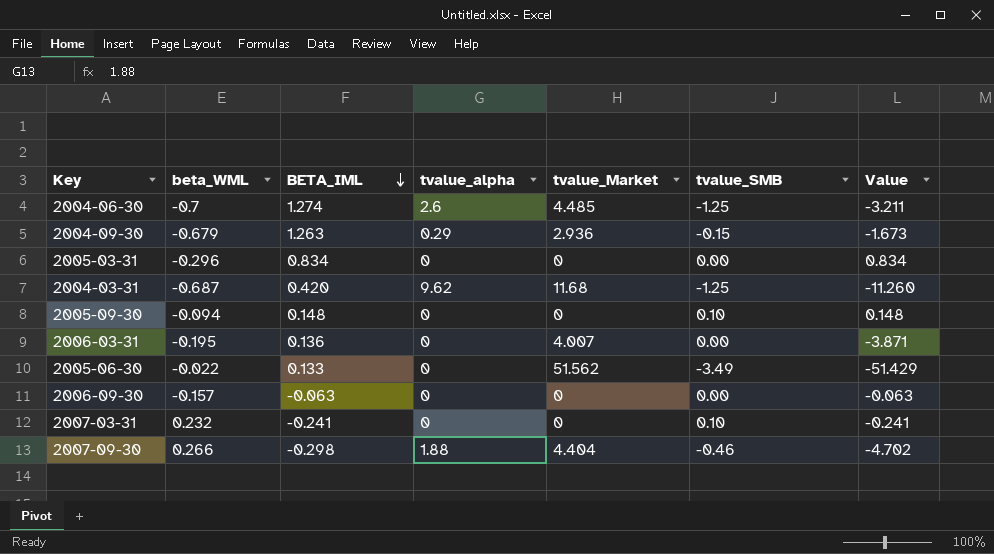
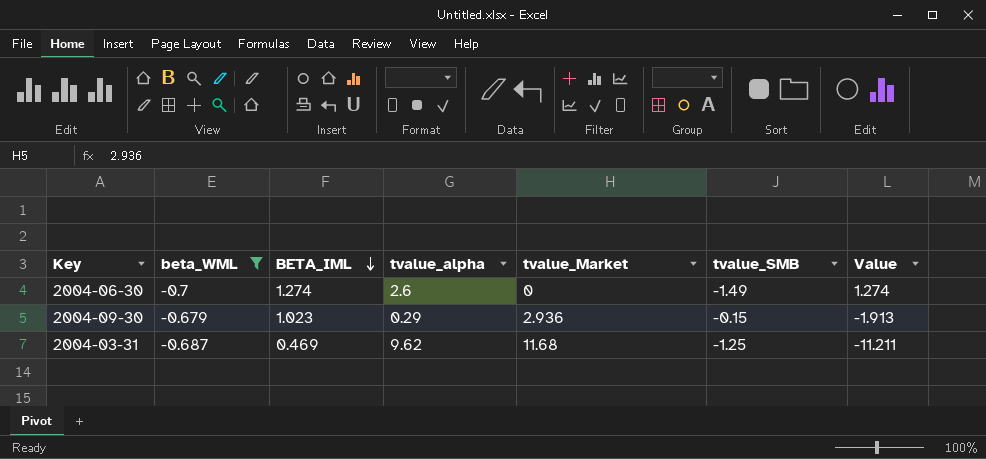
filter: none -> beta_WML <= -0.679
2004-06-30 | tvalue_Market: 4.485 -> 0
2004-06-30 | tvalue_SMB: -1.25 -> -1.49
2004-06-30 | Value: -3.211 -> 1.274
2004-09-30 | BETA_IML: 1.263 -> 1.023
2004-09-30 | Value: -1.673 -> -1.913
2004-03-31 | BETA_IML: 0.420 -> 0.469
2004-03-31 | Value: -11.260 -> -11.211

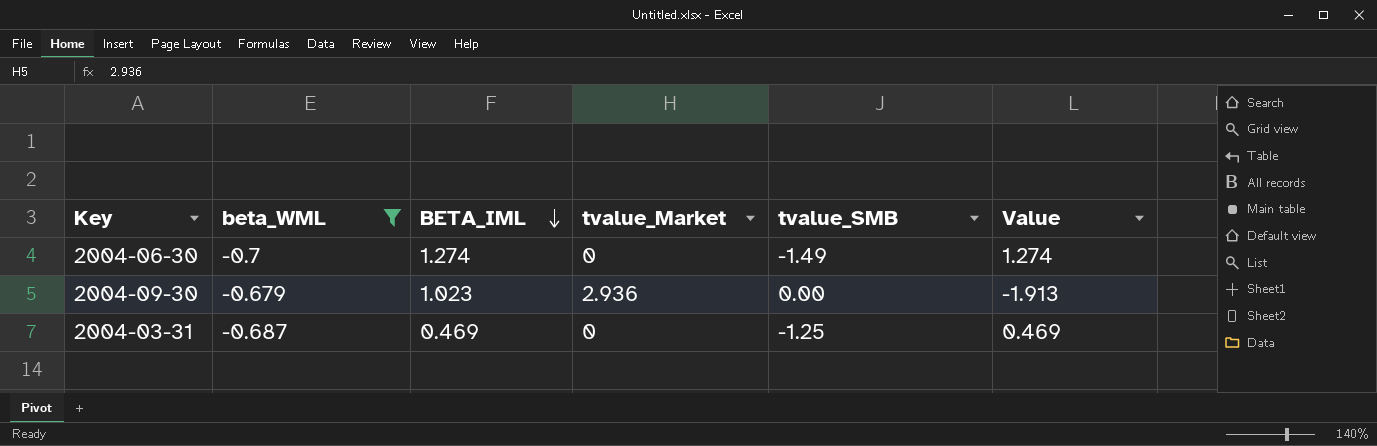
column tvalue_alpha | position: 4 -> none
2004-09-30 | tvalue_SMB: -0.15 -> 0.00
2004-03-31 | tvalue_Market: 11.68 -> 0
2004-03-31 | Value: -11.211 -> 0.469

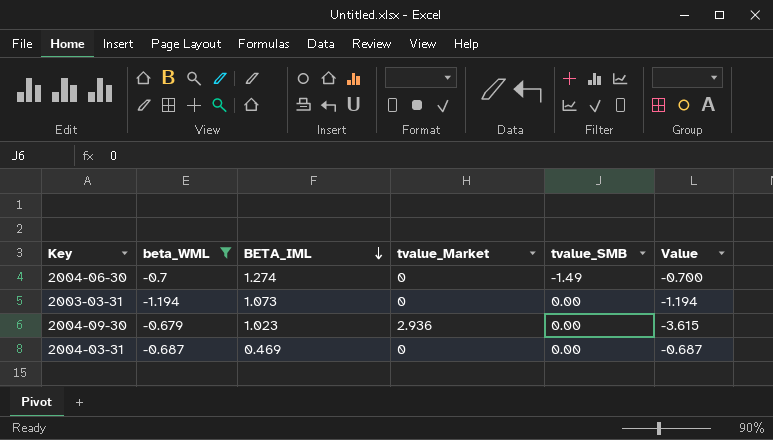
column Value | formula: [BETA_IML] - [tvalue_Market] -> [beta_WML] - [tvalue_Market]
row 2003-03-31: none -> -1.194 | 1.073 | 0 | 0.00 | -1.194
2004-03-31 | tvalue_SMB: -1.25 -> 0.00

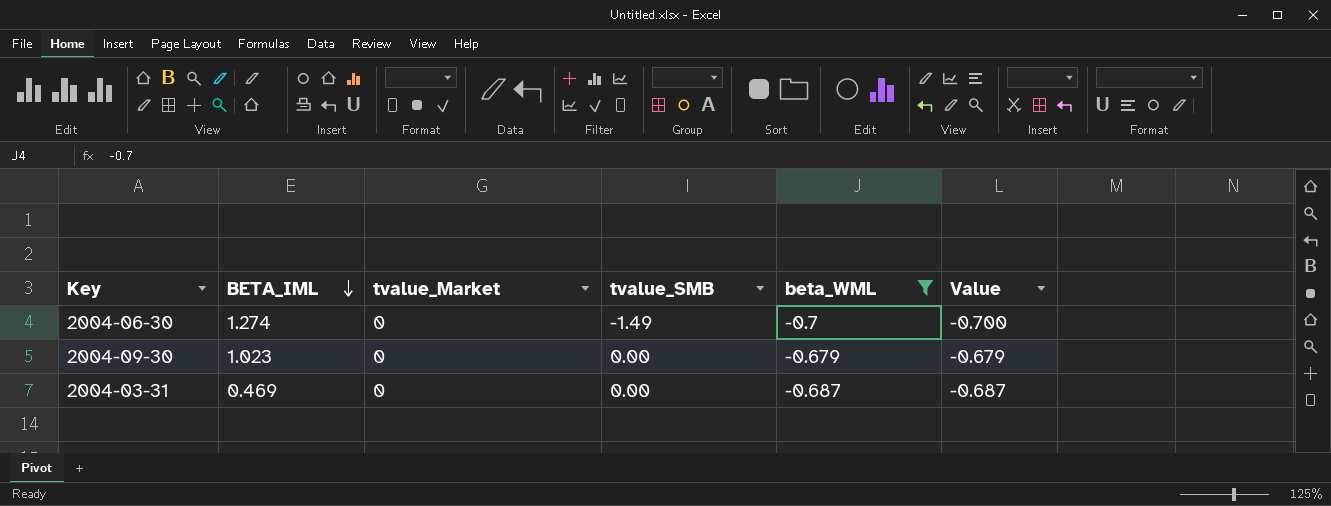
column beta_WML | position: 2 -> 5
row 2003-03-31: -1.194 | 1.073 | 0 | 0.00 | -1.194 -> none
2004-09-30 | tvalue_Market: 2.936 -> 0
2004-09-30 | Value: -3.615 -> -0.679

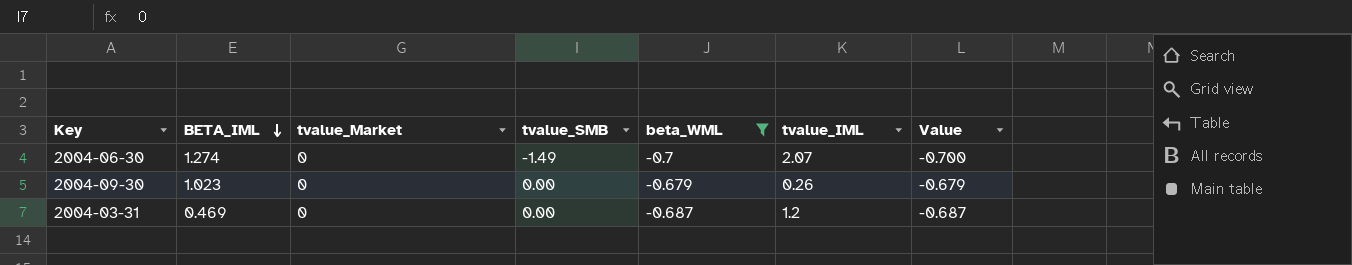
column tvalue_IML | position: none -> 6

